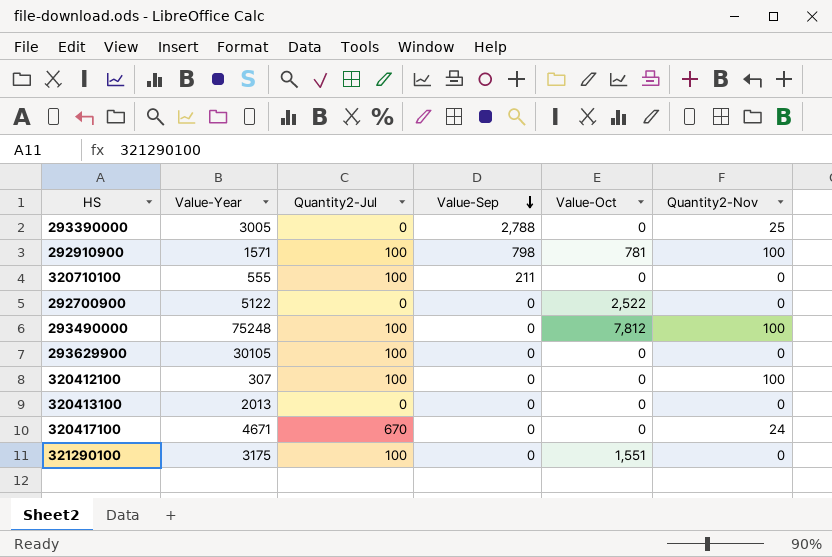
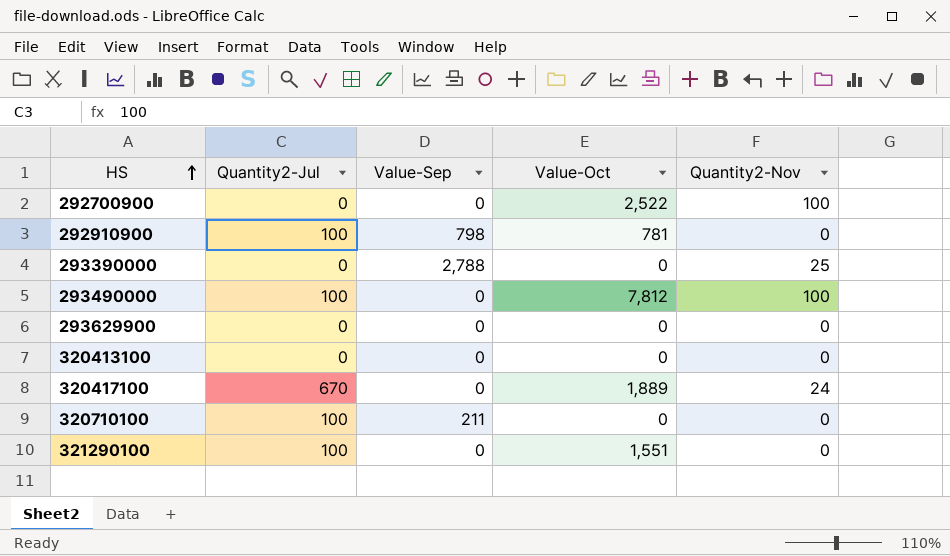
row order: Value-Sep descending -> HS ascending
column Value-Year | position: 2 -> none
row 320412100: 307 | 100 | 0 | 0 | 100 -> none
292700900 | Quantity2-Nov: 0 -> 100
292910900 | Quantity2-Nov: 100 -> 0
293629900 | Quantity2-Jul: 100 -> 0
320417100 | Value-Oct: 0 -> 1,889

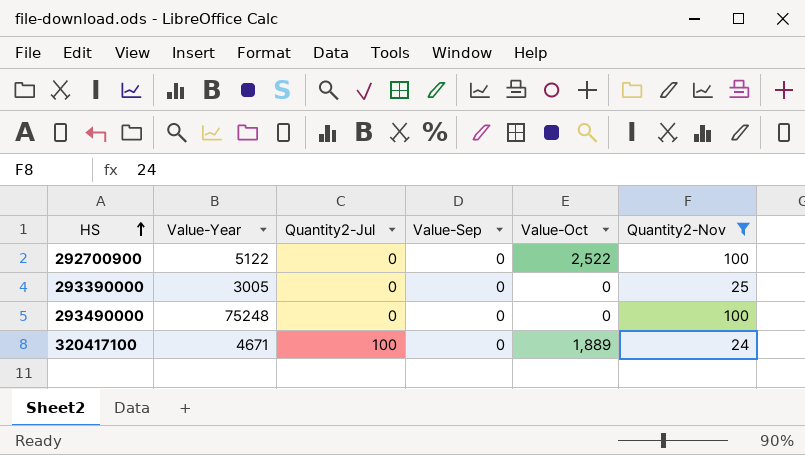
filter: none -> Quantity2-Nov != 0
column Value-Year | position: none -> 2
293390000 | Value-Sep: 2,788 -> 0
293490000 | Quantity2-Jul: 100 -> 0
293490000 | Value-Oct: 7,812 -> 0
320417100 | Quantity2-Jul: 670 -> 100

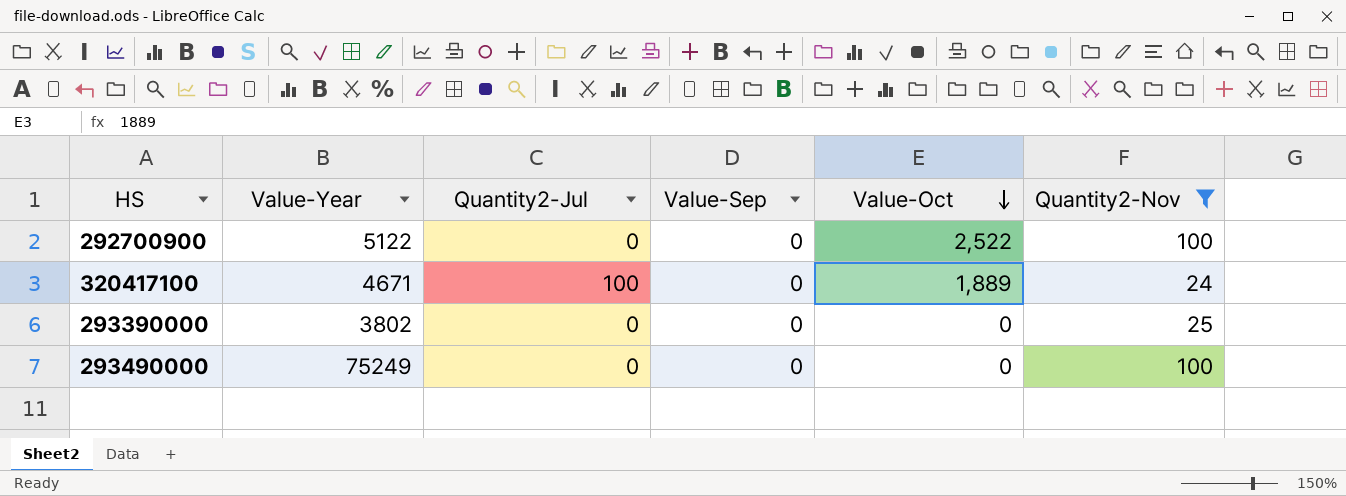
row order: HS ascending -> Value-Oct descending
293390000 | Value-Year: 3005 -> 3802
293490000 | Value-Year: 75248 -> 75249

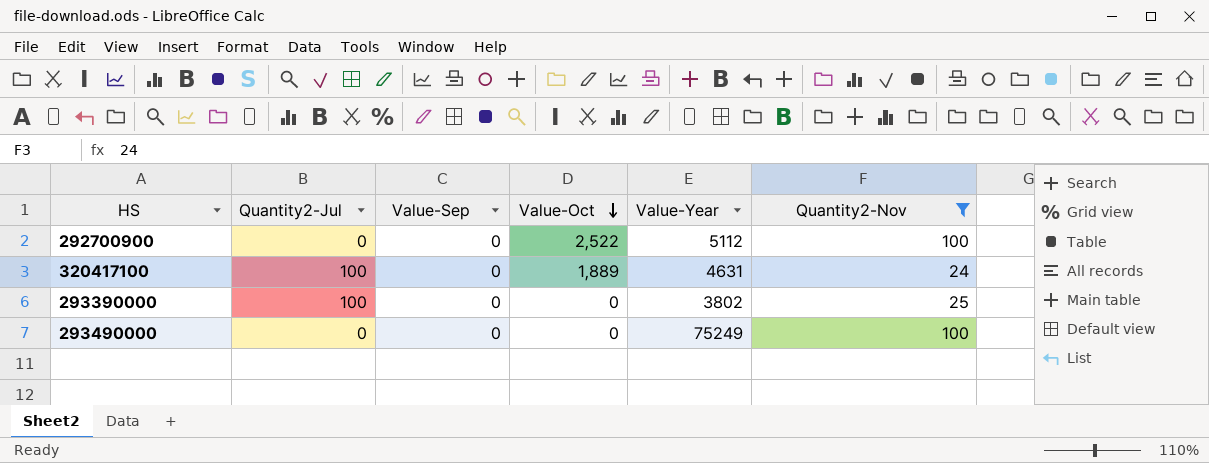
column Value-Year | position: 2 -> 5
292700900 | Value-Year: 5122 -> 5112
320417100 | Value-Year: 4671 -> 4631
293390000 | Quantity2-Jul: 0 -> 100

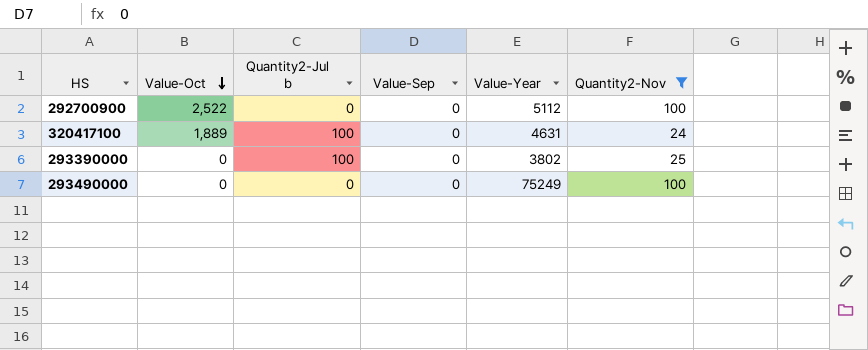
column Value-Oct | position: 4 -> 2
column name: Quantity2-Jul -> Quantity2-Jul b

